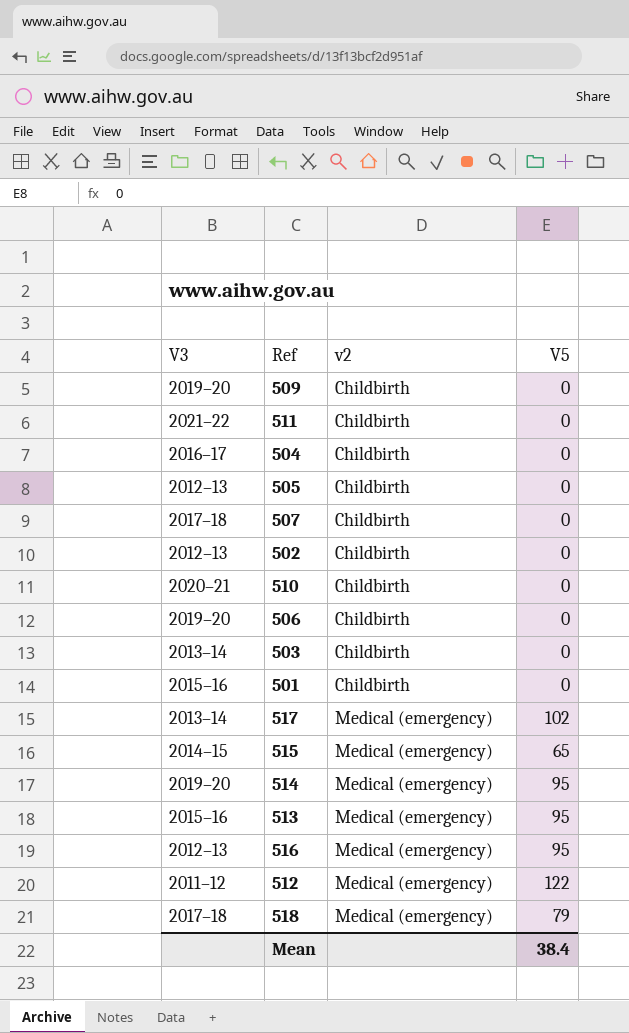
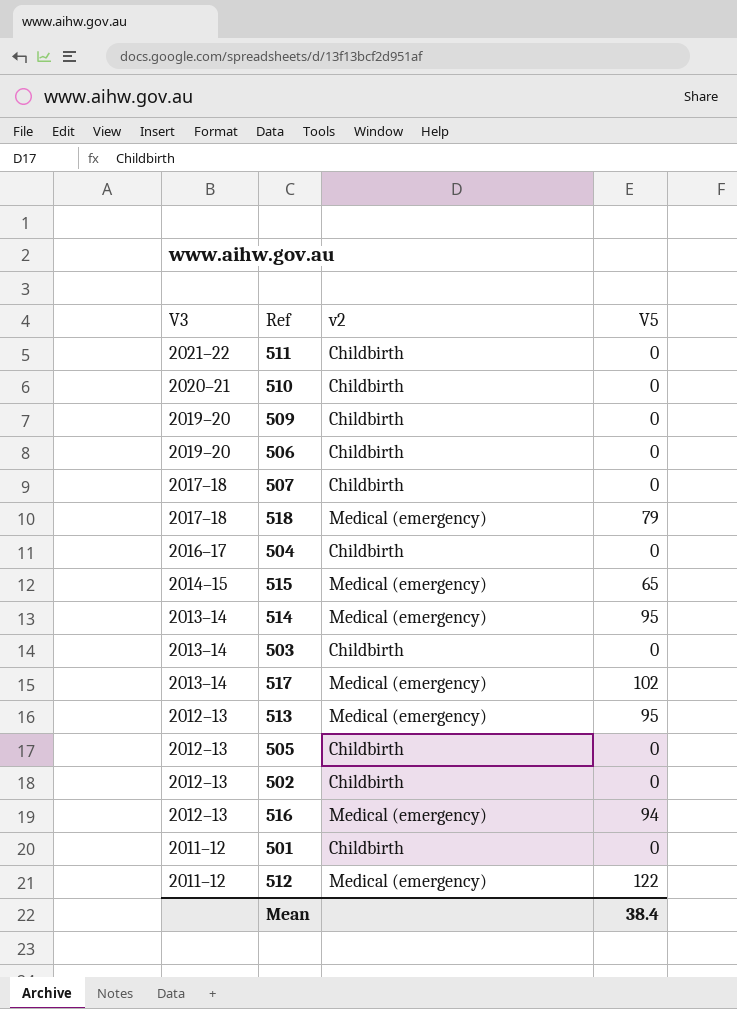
row order: v2 ascending -> V3 descending
514 | V3: 2019–20 -> 2013–14
513 | V3: 2015–16 -> 2012–13
516 | V5: 95 -> 94
501 | V3: 2015–16 -> 2011–12

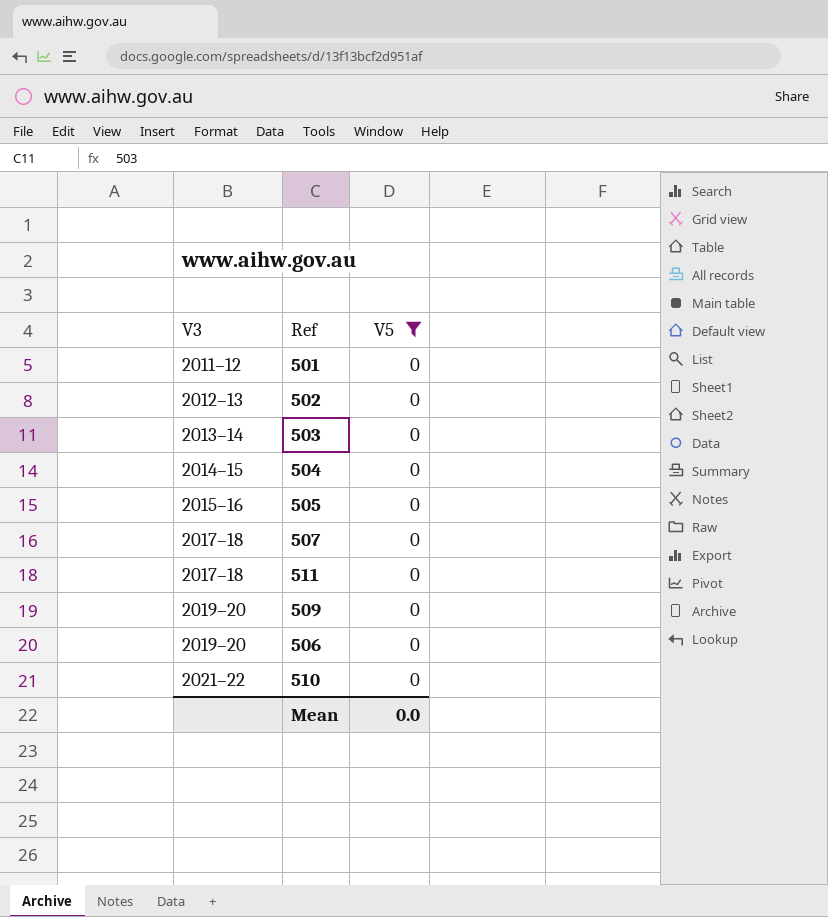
filter: none -> V5 = 0
row order: V3 descending -> V3 ascending
column v2 | position: 3 -> none
504 | V3: 2016–17 -> 2014–15
505 | V3: 2012–13 -> 2015–16
511 | V3: 2021–22 -> 2017–18
510 | V3: 2020–21 -> 2021–22
Mean | V5: 38.4 -> 0.0

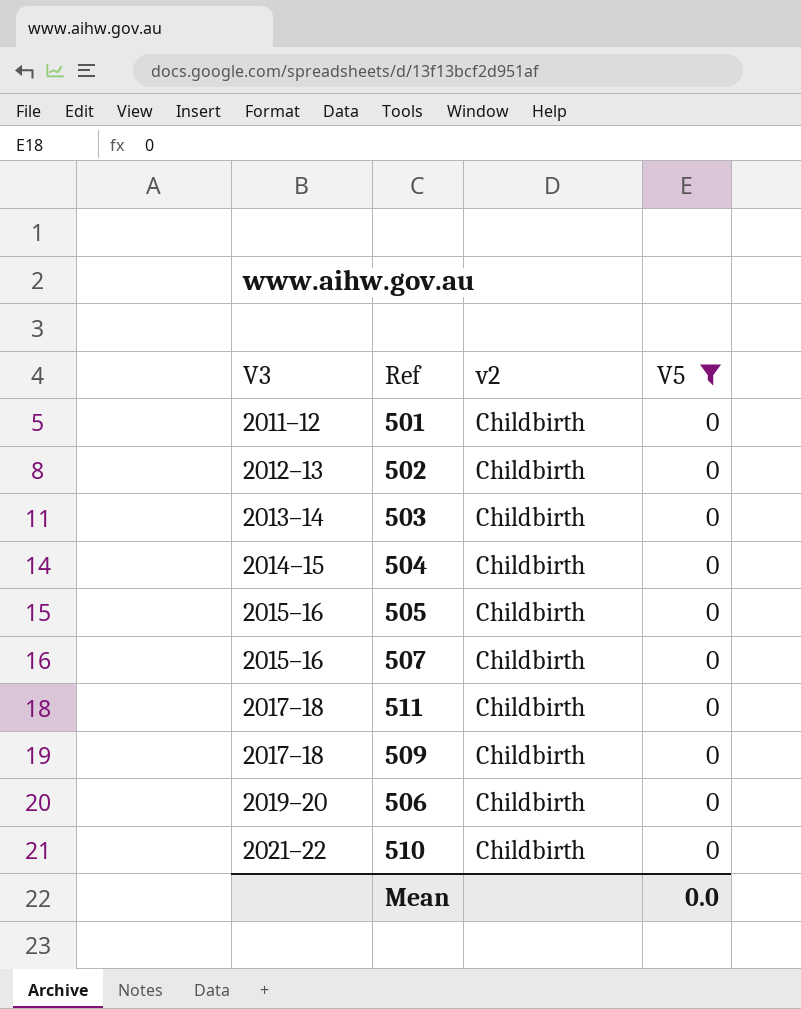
column v2 | position: none -> 3
507 | V3: 2017–18 -> 2015–16
509 | V3: 2019–20 -> 2017–18

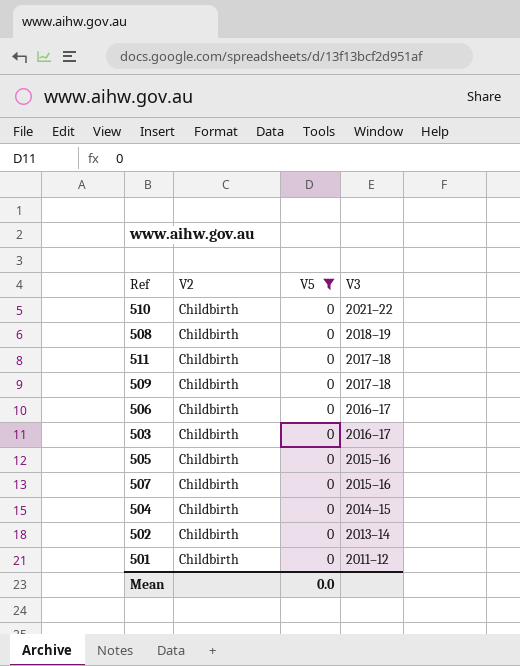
row order: V3 ascending -> V3 descending
column name: v2 -> V2
column V3 | position: 1 -> 4
row 508: none -> Childbirth | 0 | 2018–19
506 | V3: 2019–20 -> 2016–17
503 | V3: 2013–14 -> 2016–17
502 | V3: 2012–13 -> 2013–14

